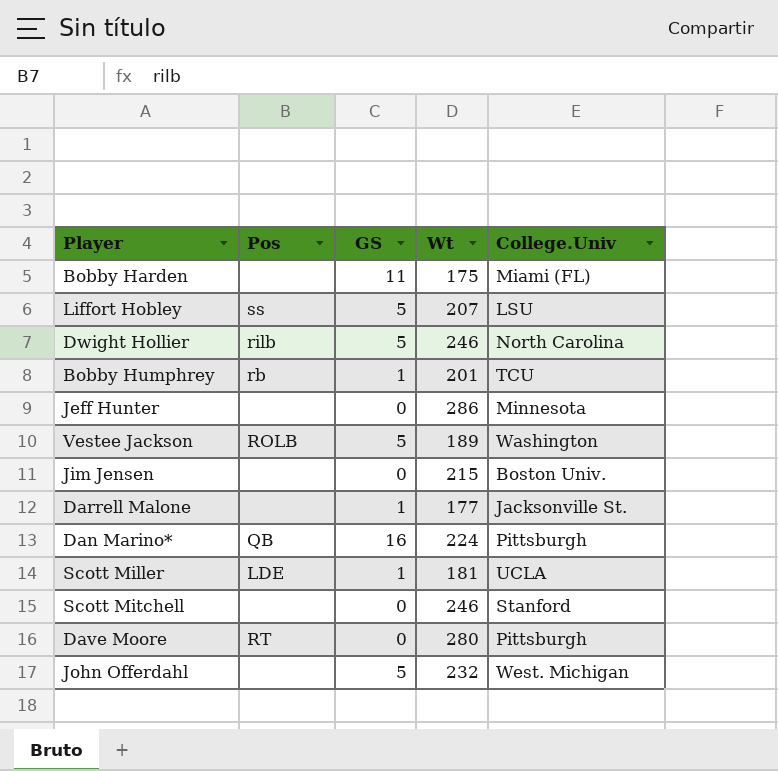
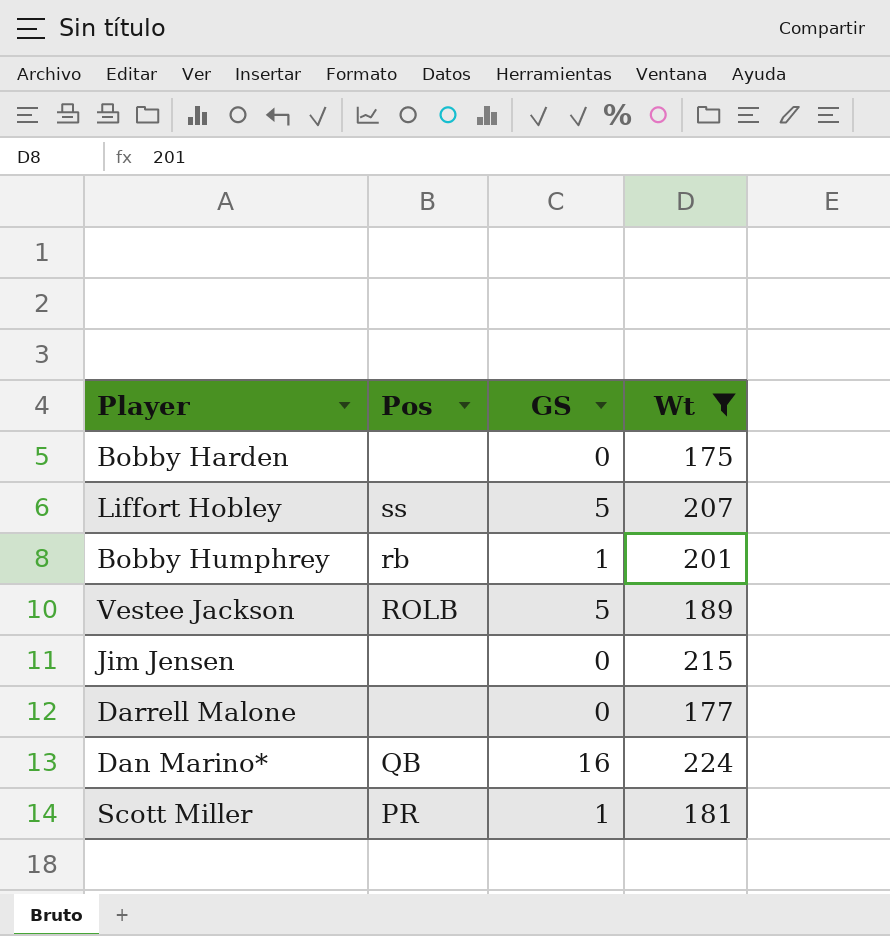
filter: none -> Wt <= 224
column College.Univ | position: 5 -> none
Bobby Harden | GS: 11 -> 0
Darrell Malone | GS: 1 -> 0
Scott Miller | Pos: LDE -> PR

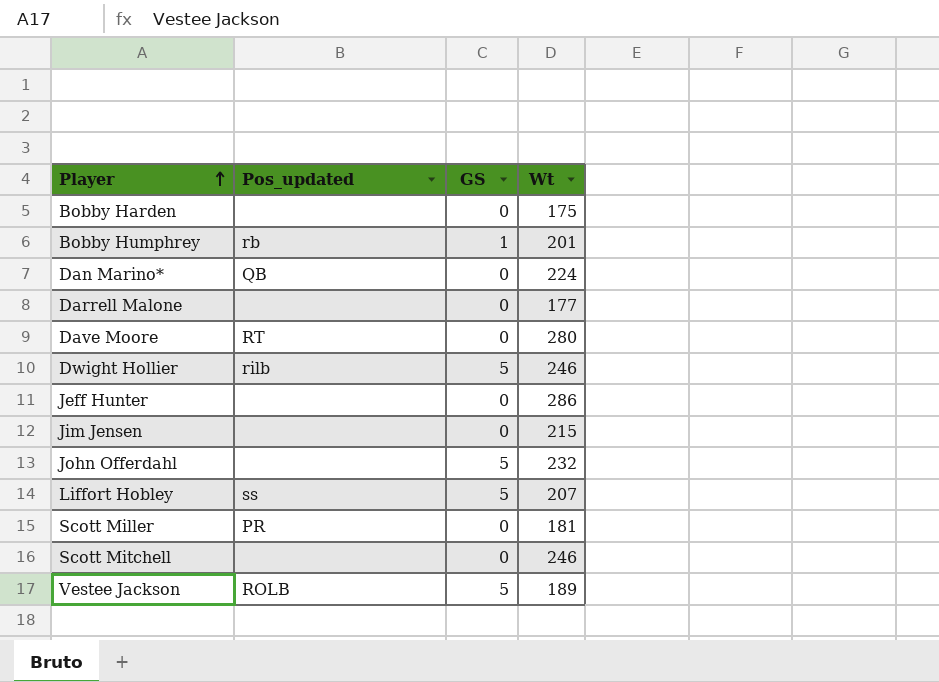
filter: Wt <= 224 -> none
row order: none -> Player ascending
column name: Pos -> Pos_updated
Dan Marino* | GS: 16 -> 0
Scott Miller | GS: 1 -> 0

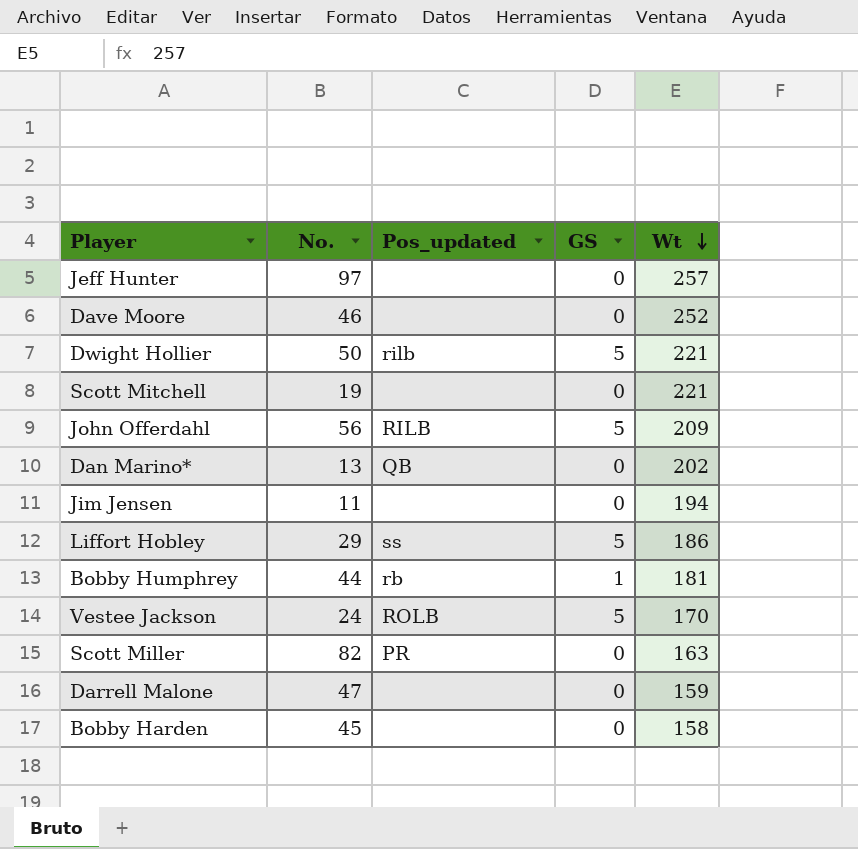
row order: Player ascending -> Wt descending
column No. | position: none -> 2
Jeff Hunter | Wt: 286 -> 257
Dave Moore | Pos_updated: RT -> none
Dave Moore | Wt: 280 -> 252
Dwight Hollier | Wt: 246 -> 221
Scott Mitchell | Wt: 246 -> 221
John Offerdahl | Pos_updated: none -> RILB
John Offerdahl | Wt: 232 -> 209
Dan Marino* | Wt: 224 -> 202
Jim Jensen | Wt: 215 -> 194
Liffort Hobley | Wt: 207 -> 186
Bobby Humphrey | Wt: 201 -> 181
Vestee Jackson | Wt: 189 -> 170
Scott Miller | Wt: 181 -> 163
Darrell Malone | Wt: 177 -> 159
Bobby Harden | Wt: 175 -> 158

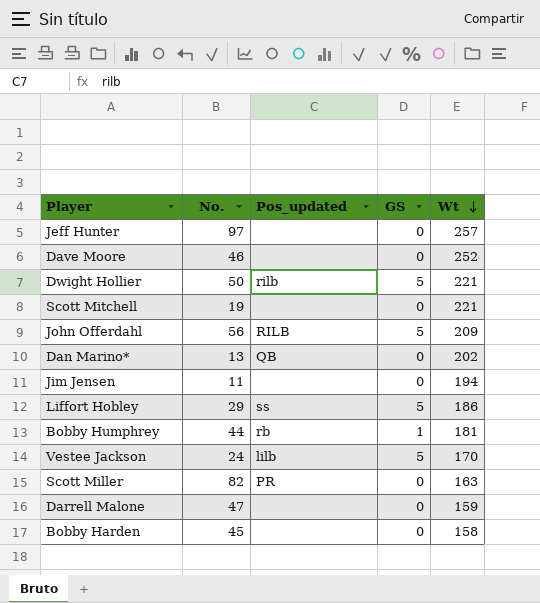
Vestee Jackson | Pos_updated: ROLB -> lilb

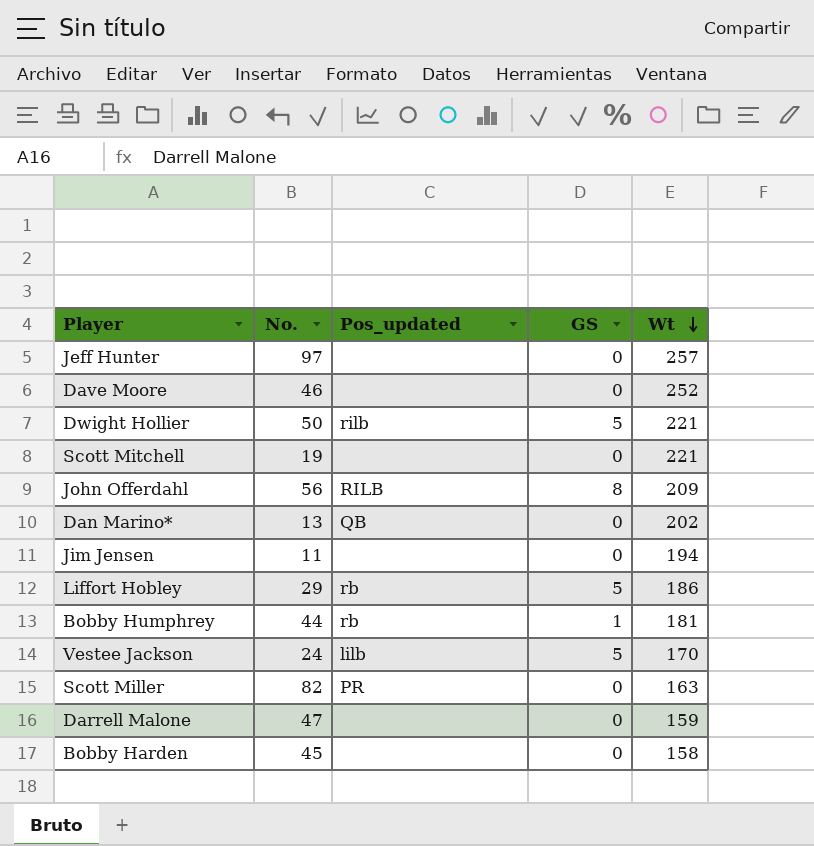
John Offerdahl | GS: 5 -> 8
Liffort Hobley | Pos_updated: ss -> rb

